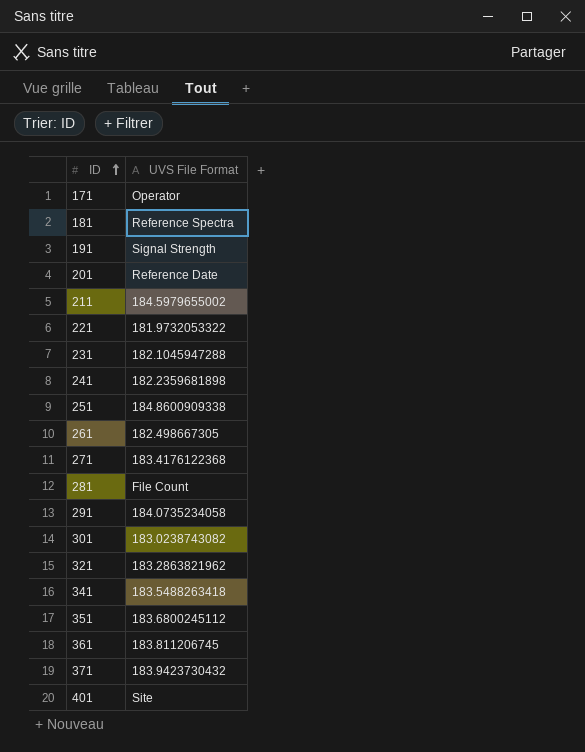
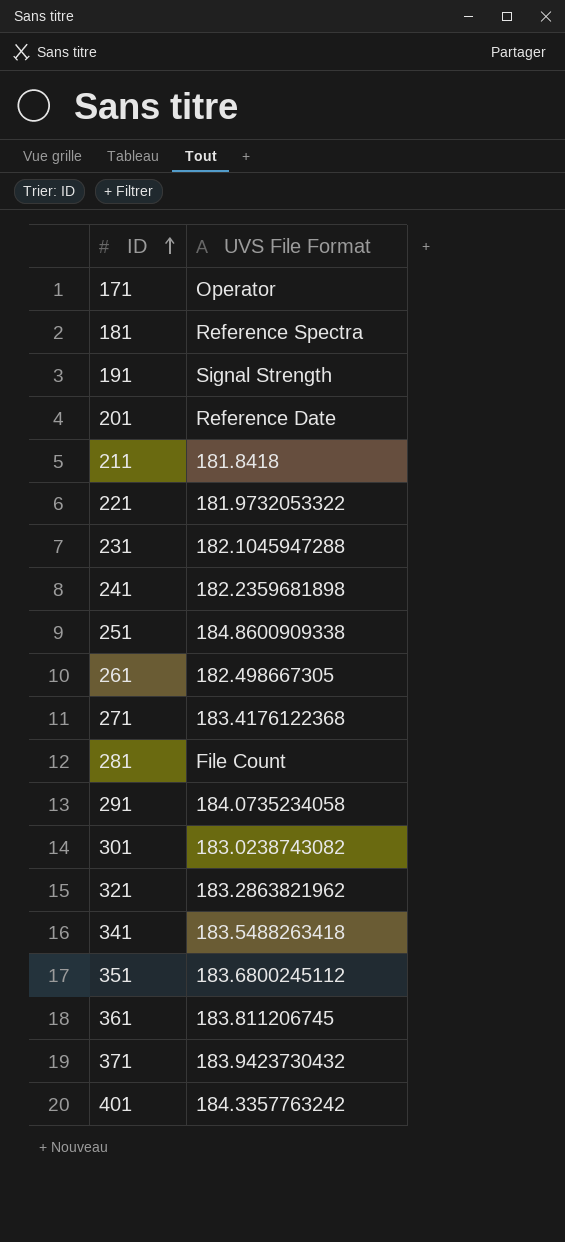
211 | UVS File Format: 184.5979655002 -> 181.8418
401 | UVS File Format: Site -> 184.3357763242

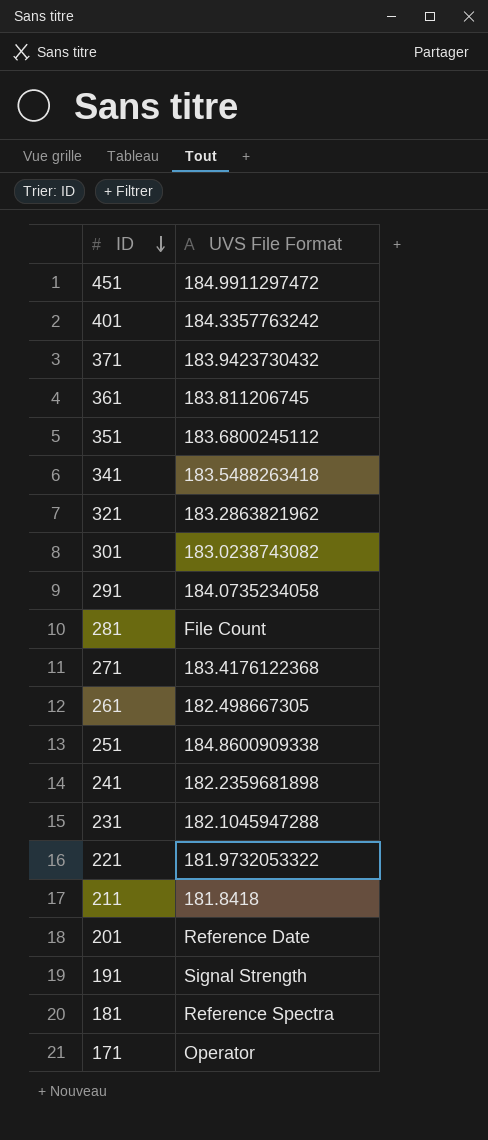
row order: ID ascending -> ID descending
row 451: none -> 184.9911297472

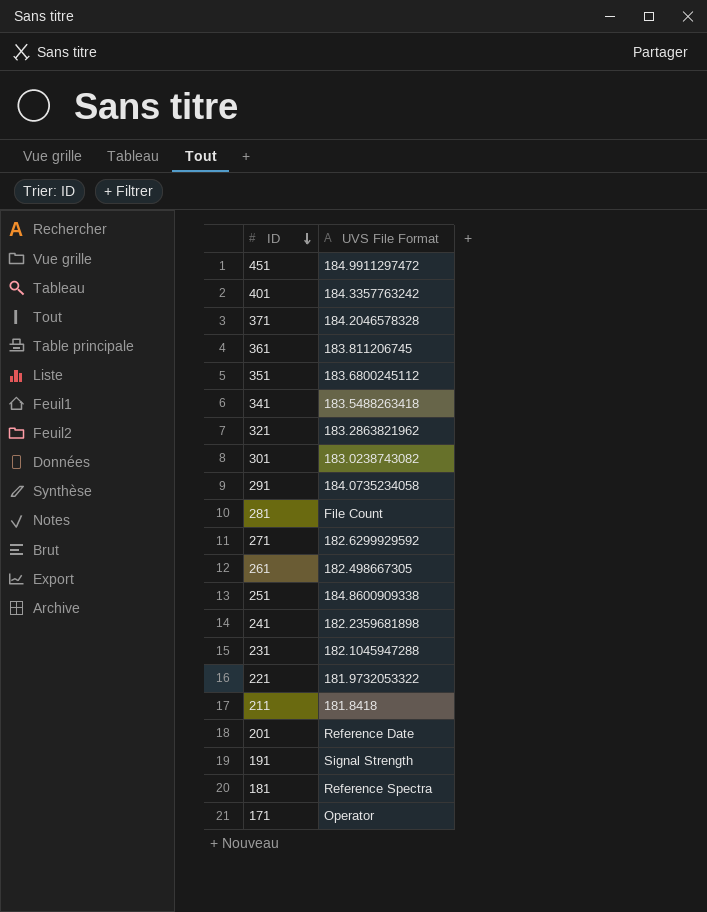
371 | UVS File Format: 183.9423730432 -> 184.2046578328
271 | UVS File Format: 183.4176122368 -> 182.6299929592

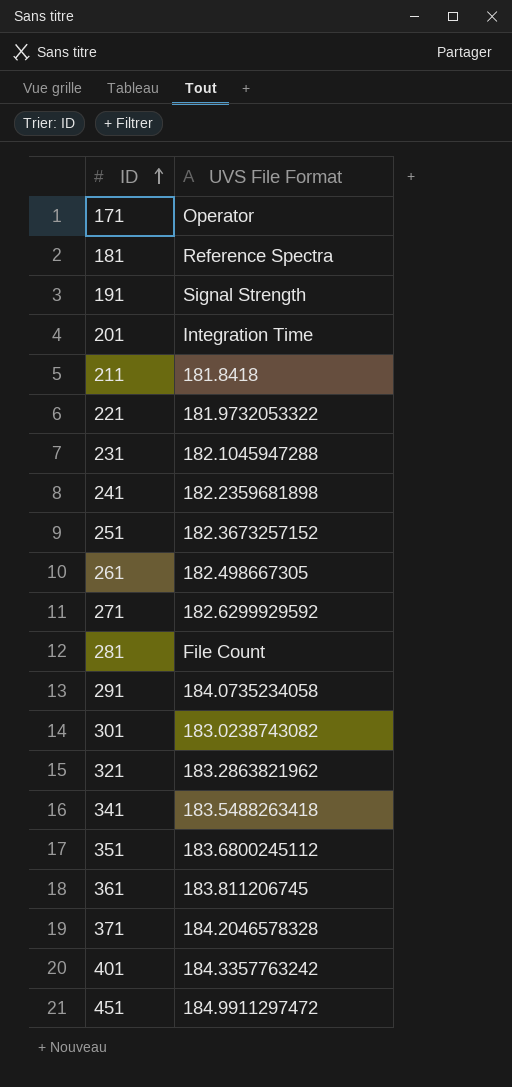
row order: ID descending -> ID ascending
201 | UVS File Format: Reference Date -> Integration Time
251 | UVS File Format: 184.8600909338 -> 182.3673257152

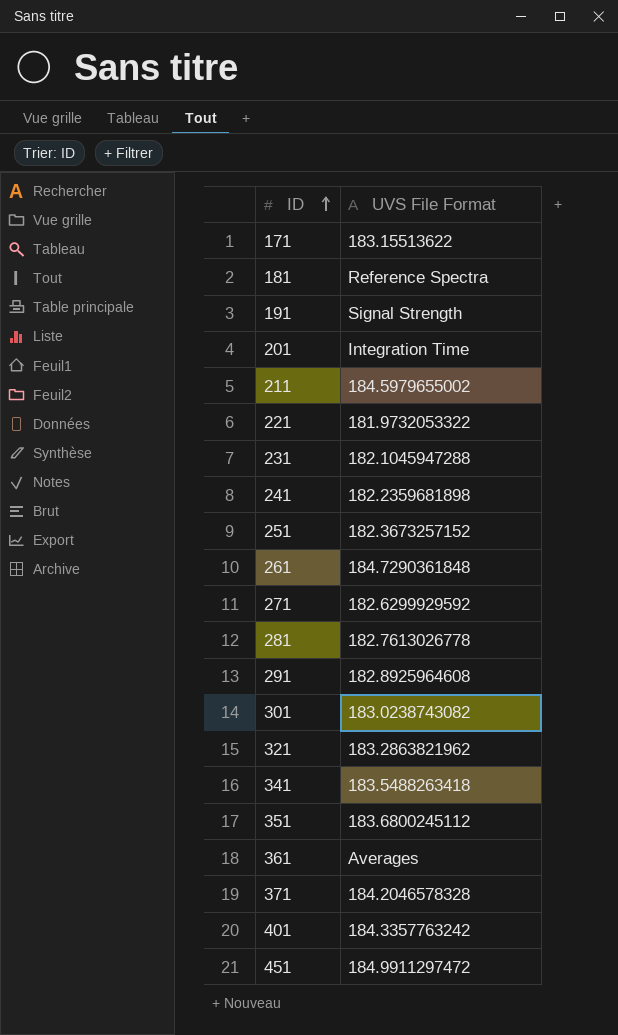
171 | UVS File Format: Operator -> 183.15513622
211 | UVS File Format: 181.8418 -> 184.5979655002
261 | UVS File Format: 182.498667305 -> 184.7290361848
281 | UVS File Format: File Count -> 182.7613026778
291 | UVS File Format: 184.0735234058 -> 182.8925964608
361 | UVS File Format: 183.811206745 -> Averages

